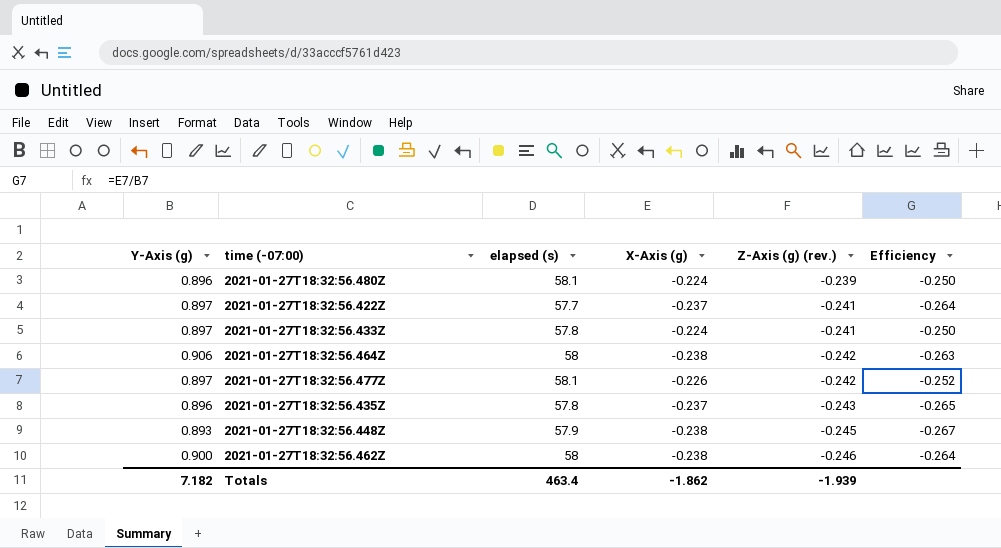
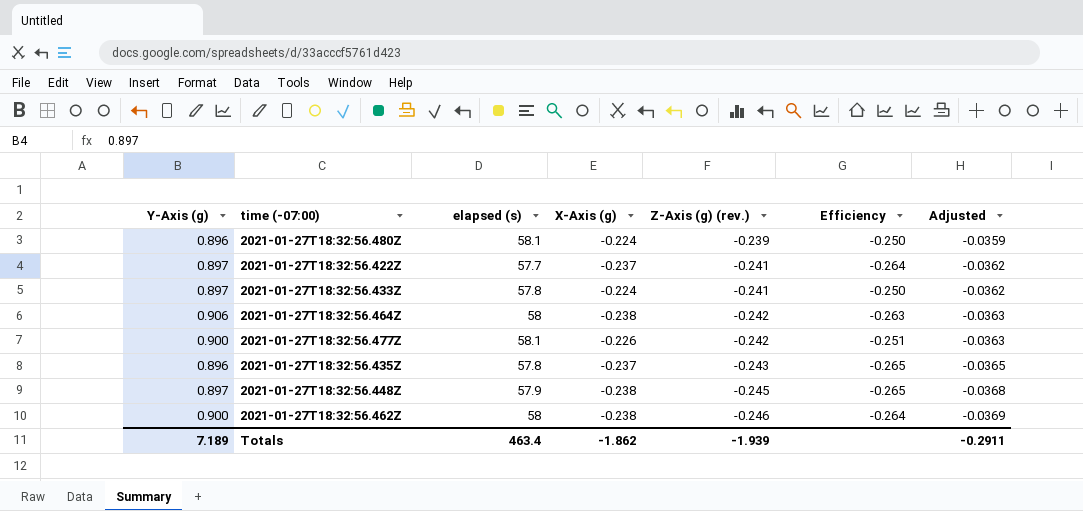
column Adjusted | formula: none -> [Z-Axis (g) (rev.)] * 0.15
2021-01-27T18:32:56.477Z | Y-Axis (g): 0.897 -> 0.900
2021-01-27T18:32:56.477Z | Efficiency: -0.252 -> -0.251
2021-01-27T18:32:56.448Z | Y-Axis (g): 0.893 -> 0.897
2021-01-27T18:32:56.448Z | Efficiency: -0.267 -> -0.265
Totals | Y-Axis (g): 7.182 -> 7.189

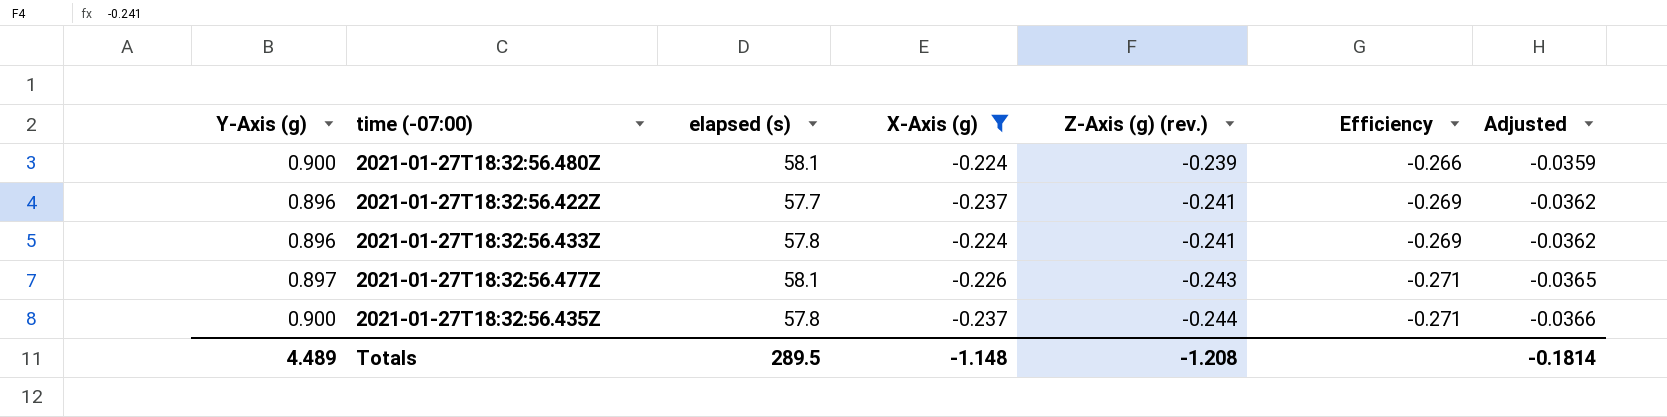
filter: none -> X-Axis (g) != -0.238
column Efficiency | formula: [X-Axis (g)] / [Y-Axis (g)] -> [Z-Axis (g) (rev.)] / [Y-Axis (g)]
2021-01-27T18:32:56.480Z | Y-Axis (g): 0.896 -> 0.900
2021-01-27T18:32:56.422Z | Y-Axis (g): 0.897 -> 0.896
2021-01-27T18:32:56.433Z | Y-Axis (g): 0.897 -> 0.896
2021-01-27T18:32:56.477Z | Y-Axis (g): 0.900 -> 0.897
2021-01-27T18:32:56.477Z | Z-Axis (g) (rev.): -0.242 -> -0.243
2021-01-27T18:32:56.477Z | Adjusted: -0.0363 -> -0.0365
2021-01-27T18:32:56.435Z | Y-Axis (g): 0.896 -> 0.900
2021-01-27T18:32:56.435Z | Z-Axis (g) (rev.): -0.243 -> -0.244
2021-01-27T18:32:56.435Z | Adjusted: -0.0365 -> -0.0366
Totals | Y-Axis (g): 7.189 -> 4.489
Totals | elapsed (s): 463.4 -> 289.5
Totals | X-Axis (g): -1.862 -> -1.148
Totals | Z-Axis (g) (rev.): -1.939 -> -1.208
Totals | Adjusted: -0.2911 -> -0.1814

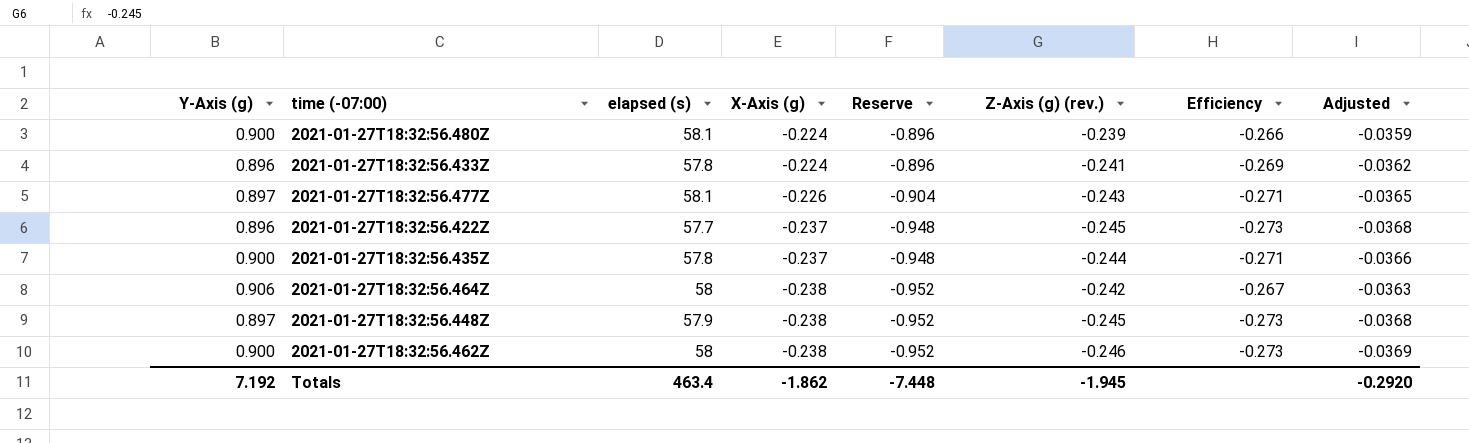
filter: X-Axis (g) != -0.238 -> none
row order: Z-Axis (g) (rev.) descending -> X-Axis (g) descending
column Reserve | formula: none -> [X-Axis (g)] * 4
2021-01-27T18:32:56.422Z | Z-Axis (g) (rev.): -0.241 -> -0.245
2021-01-27T18:32:56.422Z | Efficiency: -0.269 -> -0.273
2021-01-27T18:32:56.422Z | Adjusted: -0.0362 -> -0.0368
Totals | Y-Axis (g): 4.489 -> 7.192
Totals | elapsed (s): 289.5 -> 463.4
Totals | X-Axis (g): -1.148 -> -1.862
Totals | Z-Axis (g) (rev.): -1.208 -> -1.945
Totals | Adjusted: -0.1814 -> -0.2920

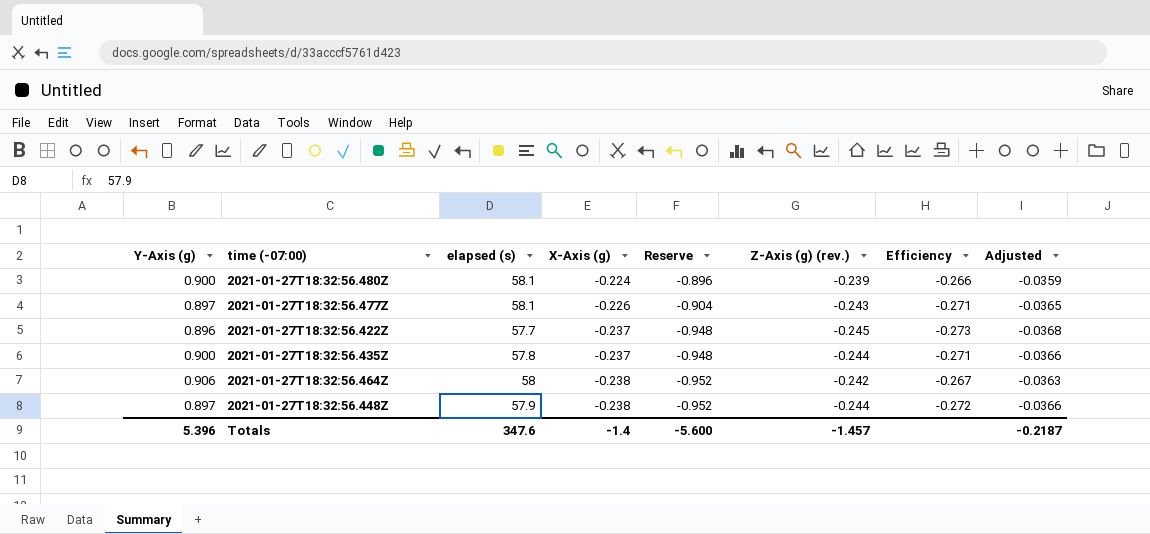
row 2021-01-27T18:32:56.433Z: 0.896 | 57.8 | -0.224 | -0.896 | -0.241 | -0.269 | -0.0362 -> none
row 2021-01-27T18:32:56.462Z: 0.900 | 58 | -0.238 | -0.952 | -0.246 | -0.273 | -0.0369 -> none
2021-01-27T18:32:56.448Z | Z-Axis (g) (rev.): -0.245 -> -0.244
2021-01-27T18:32:56.448Z | Efficiency: -0.273 -> -0.272
2021-01-27T18:32:56.448Z | Adjusted: -0.0368 -> -0.0366
Totals | Y-Axis (g): 7.192 -> 5.396
Totals | elapsed (s): 463.4 -> 347.6
Totals | X-Axis (g): -1.862 -> -1.4
Totals | Reserve: -7.448 -> -5.600
Totals | Z-Axis (g) (rev.): -1.945 -> -1.457
Totals | Adjusted: -0.2920 -> -0.2187

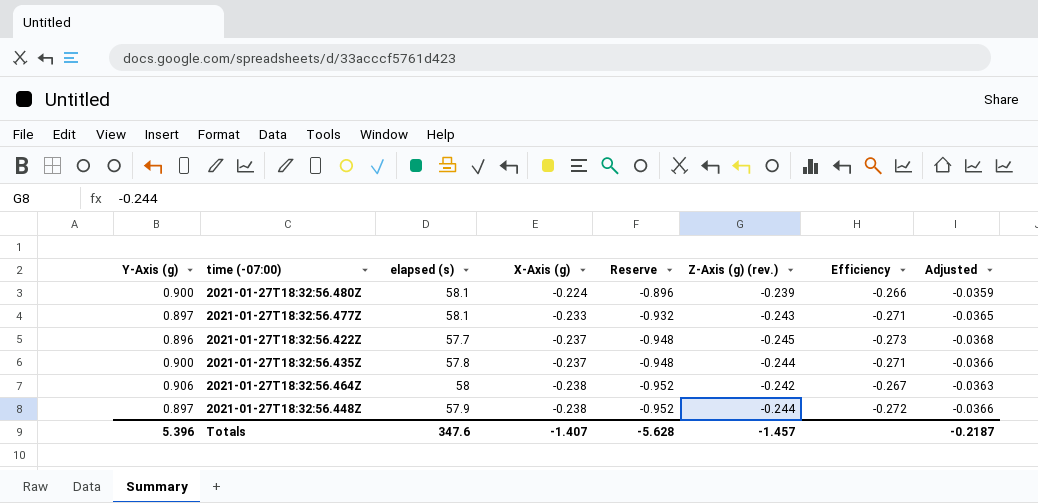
2021-01-27T18:32:56.477Z | X-Axis (g): -0.226 -> -0.233
2021-01-27T18:32:56.477Z | Reserve: -0.904 -> -0.932
Totals | X-Axis (g): -1.4 -> -1.407
Totals | Reserve: -5.600 -> -5.628

